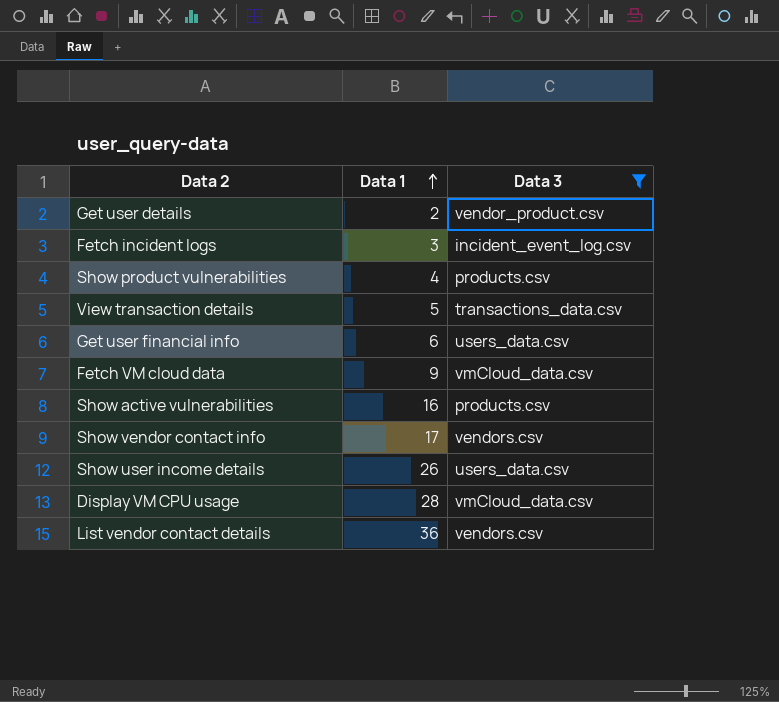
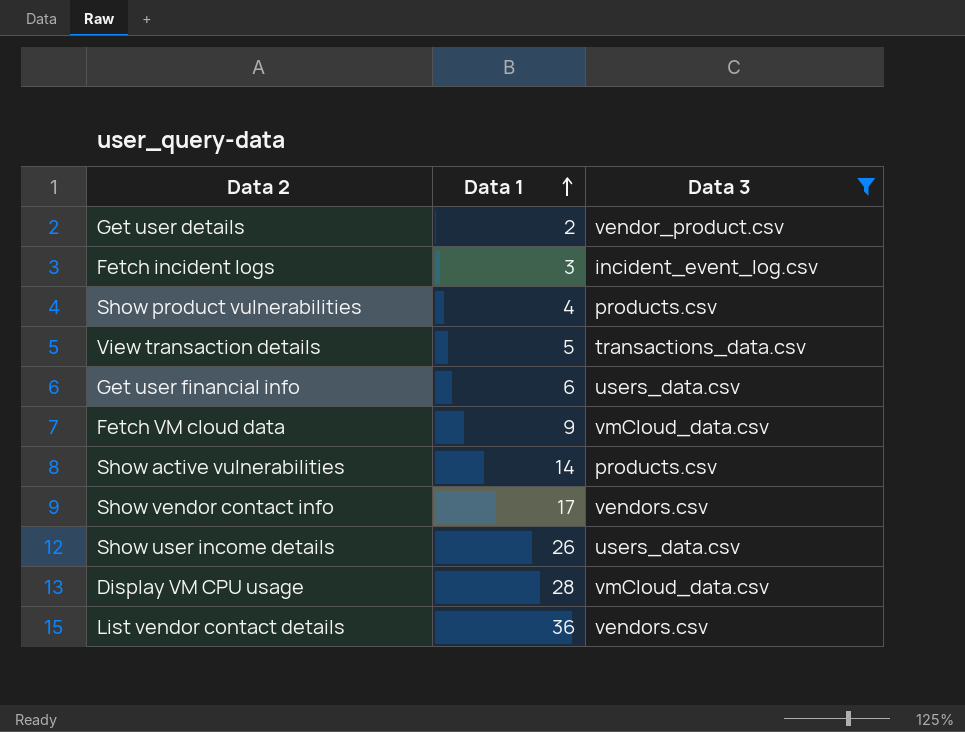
Show active vulnerabilities | Data 1: 16 -> 14

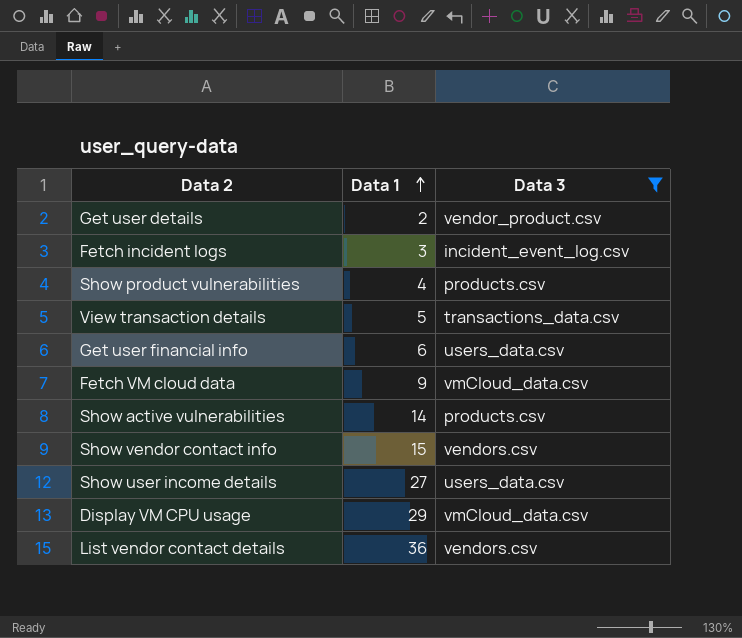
Show vendor contact info | Data 1: 17 -> 15
Show user income details | Data 1: 26 -> 27
Display VM CPU usage | Data 1: 28 -> 29

